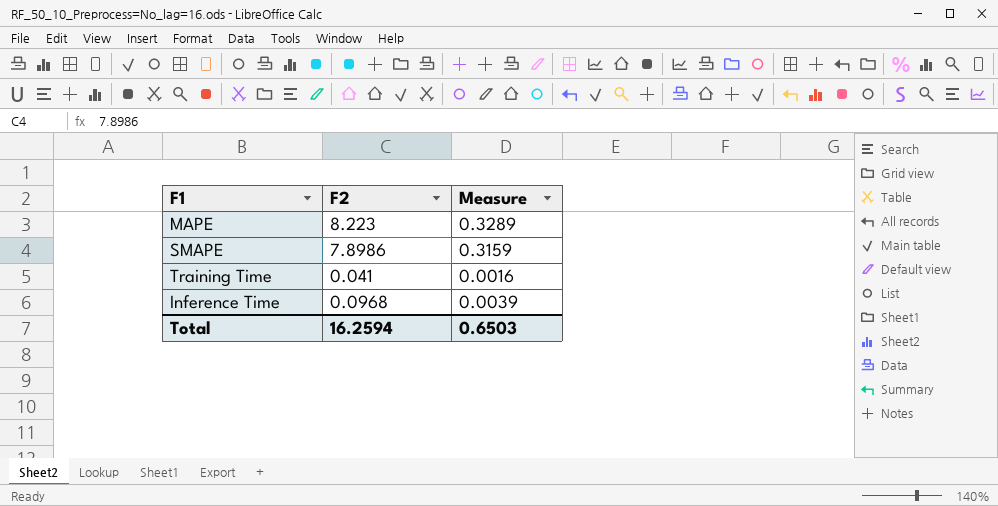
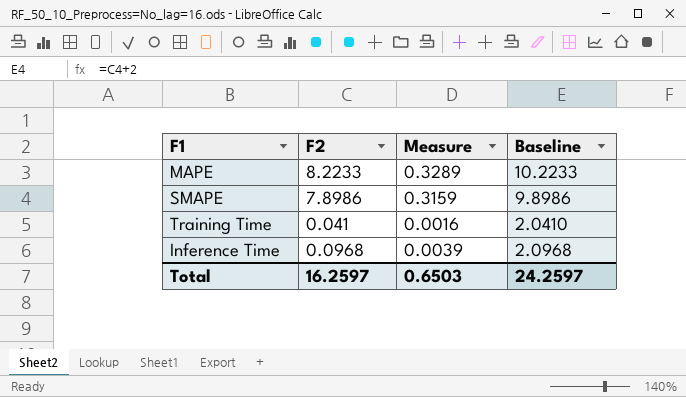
column Baseline | formula: none -> [F2] + 2
MAPE | F2: 8.223 -> 8.2233
Total | F2: 16.2594 -> 16.2597

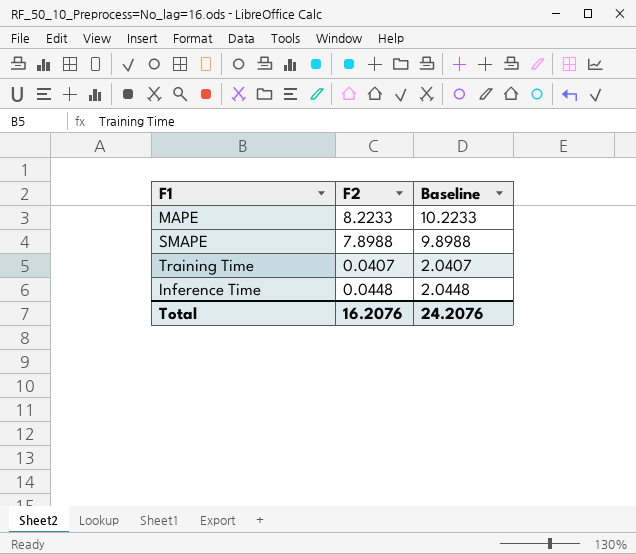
column Measure | formula: [F2] * 0.04 -> none
SMAPE | F2: 7.8986 -> 7.8988
SMAPE | Baseline: 9.8986 -> 9.8988
Training Time | F2: 0.041 -> 0.0407
Training Time | Baseline: 2.0410 -> 2.0407
Inference Time | F2: 0.0968 -> 0.0448
Inference Time | Baseline: 2.0968 -> 2.0448
Total | F2: 16.2597 -> 16.2076
Total | Baseline: 24.2597 -> 24.2076

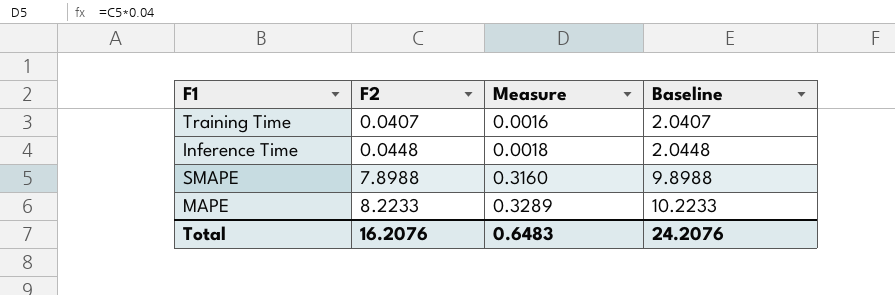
row order: none -> F2 ascending
column Measure | formula: none -> [F2] * 0.04

